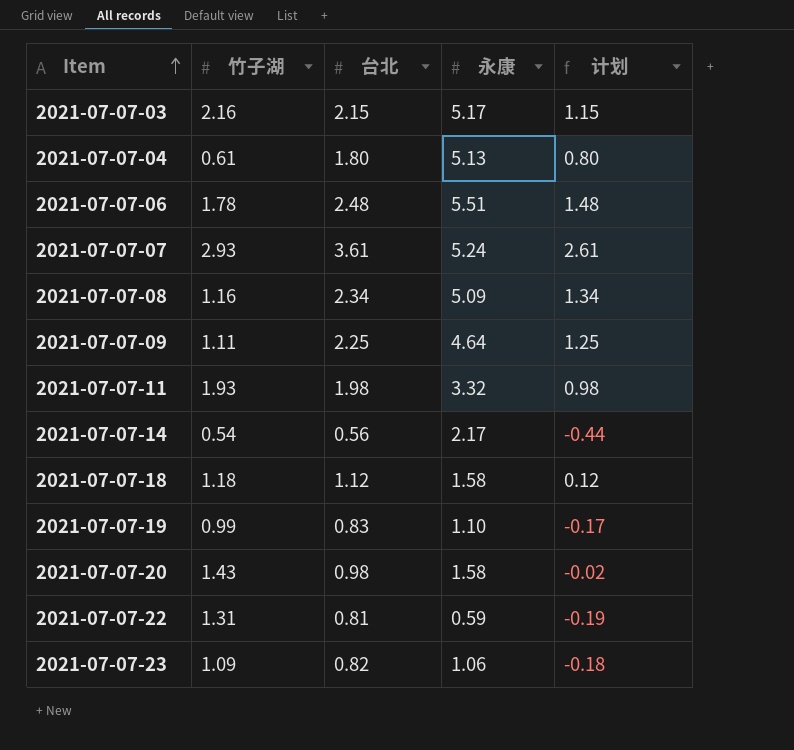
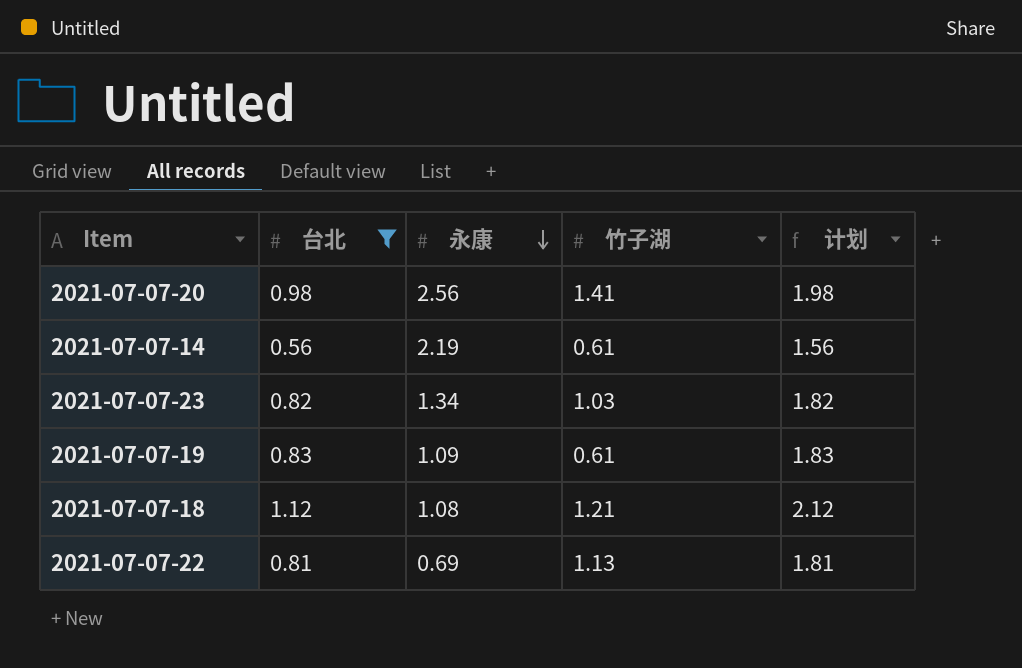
filter: none -> 台北 <= 1.12
row order: Item ascending -> 永康 descending
column 竹子湖 | position: 2 -> 4
column 计划 | formula: [台北] - 1 -> [台北] + 1
2021-07-07-20 | 永康: 1.58 -> 2.56
2021-07-07-20 | 竹子湖: 1.43 -> 1.41
2021-07-07-14 | 永康: 2.17 -> 2.19
2021-07-07-14 | 竹子湖: 0.54 -> 0.61
2021-07-07-23 | 永康: 1.06 -> 1.34
2021-07-07-23 | 竹子湖: 1.09 -> 1.03
2021-07-07-19 | 永康: 1.10 -> 1.09
2021-07-07-19 | 竹子湖: 0.99 -> 0.61
2021-07-07-18 | 永康: 1.58 -> 1.08
2021-07-07-18 | 竹子湖: 1.18 -> 1.21
2021-07-07-22 | 永康: 0.59 -> 0.69
2021-07-07-22 | 竹子湖: 1.31 -> 1.13

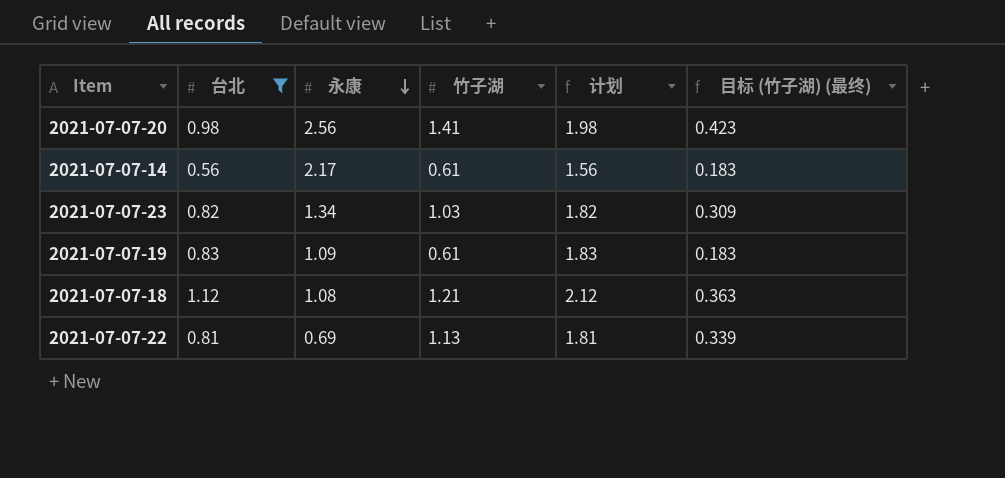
column 目标 (竹子湖) (最终) | formula: none -> [竹子湖] * 0.3
2021-07-07-14 | 永康: 2.19 -> 2.17

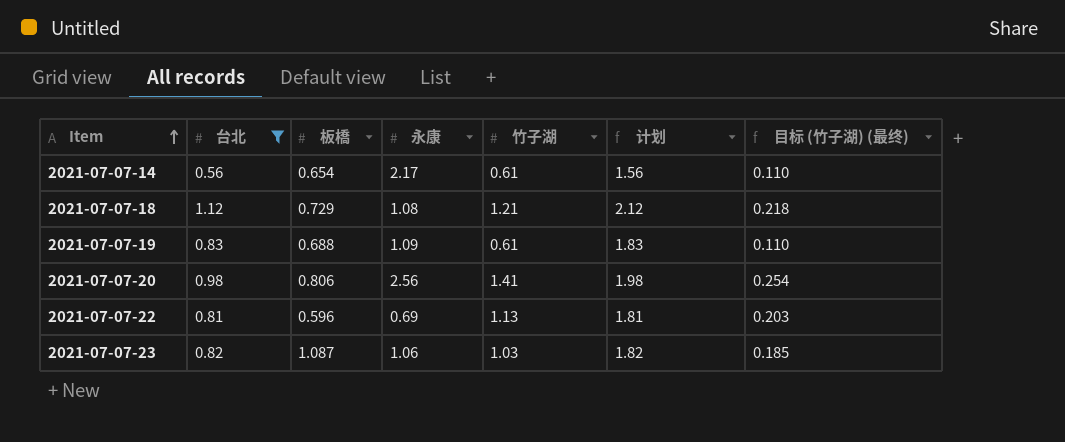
row order: 永康 descending -> Item ascending
column 板橋 | position: none -> 3
column 目标 (竹子湖) (最终) | formula: [竹子湖] * 0.3 -> [竹子湖] * 0.18
2021-07-07-23 | 永康: 1.34 -> 1.06

